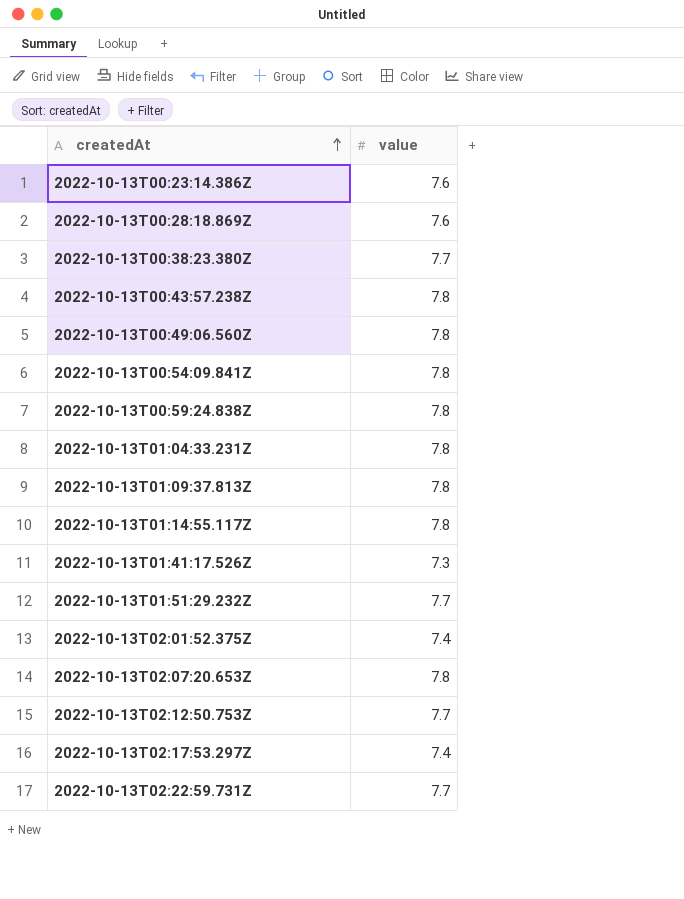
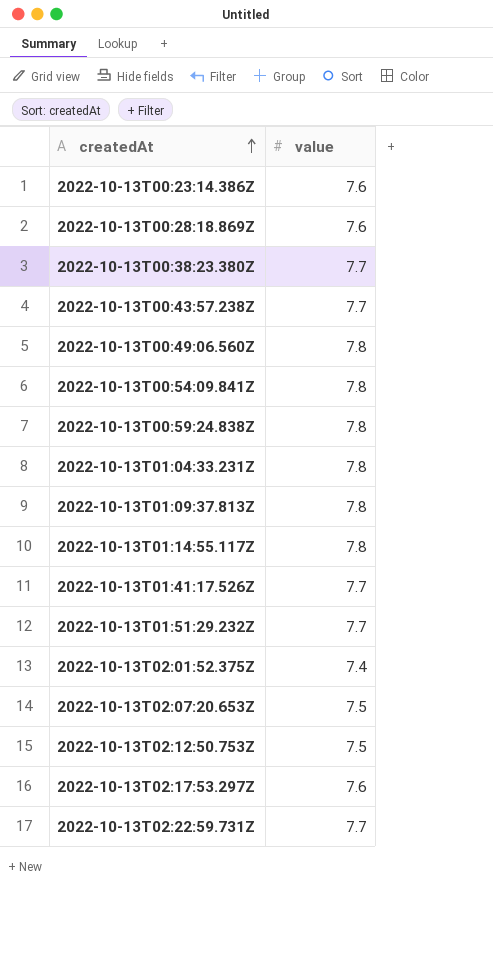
2022-10-13T00:43:57.238Z | value: 7.8 -> 7.7
2022-10-13T01:41:17.526Z | value: 7.3 -> 7.7
2022-10-13T02:07:20.653Z | value: 7.8 -> 7.5
2022-10-13T02:12:50.753Z | value: 7.7 -> 7.5
2022-10-13T02:17:53.297Z | value: 7.4 -> 7.6

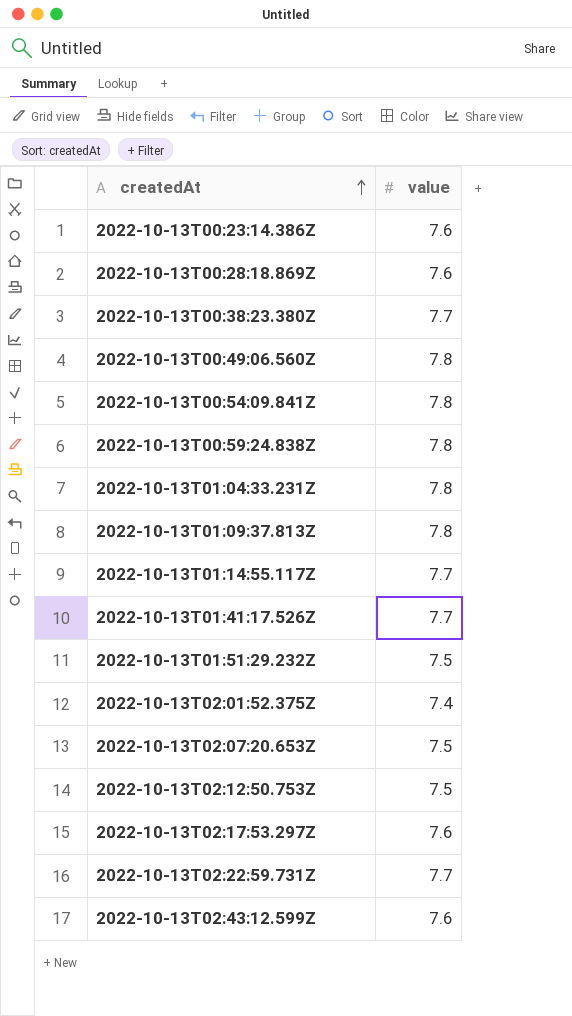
row 2022-10-13T00:43:57.238Z: 7.7 -> none
2022-10-13T01:14:55.117Z | value: 7.8 -> 7.7
2022-10-13T01:51:29.232Z | value: 7.7 -> 7.5
row 2022-10-13T02:43:12.599Z: none -> 7.6

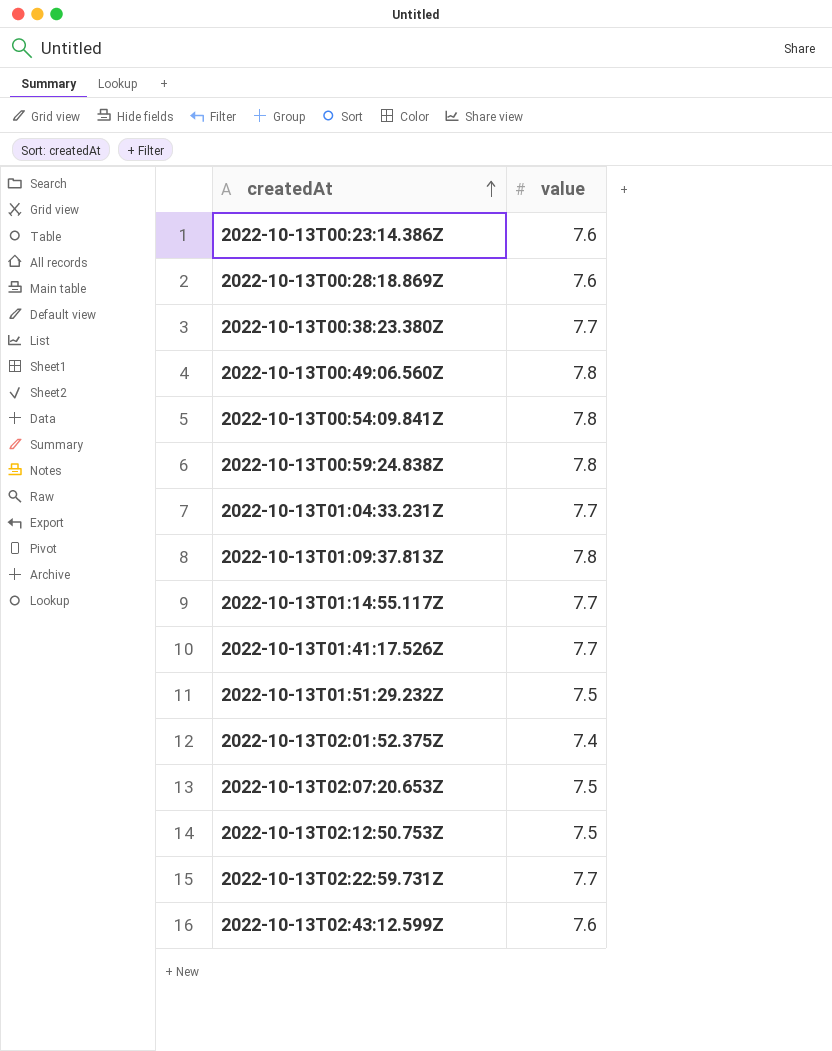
row 2022-10-13T02:17:53.297Z: 7.6 -> none
2022-10-13T01:04:33.231Z | value: 7.8 -> 7.7

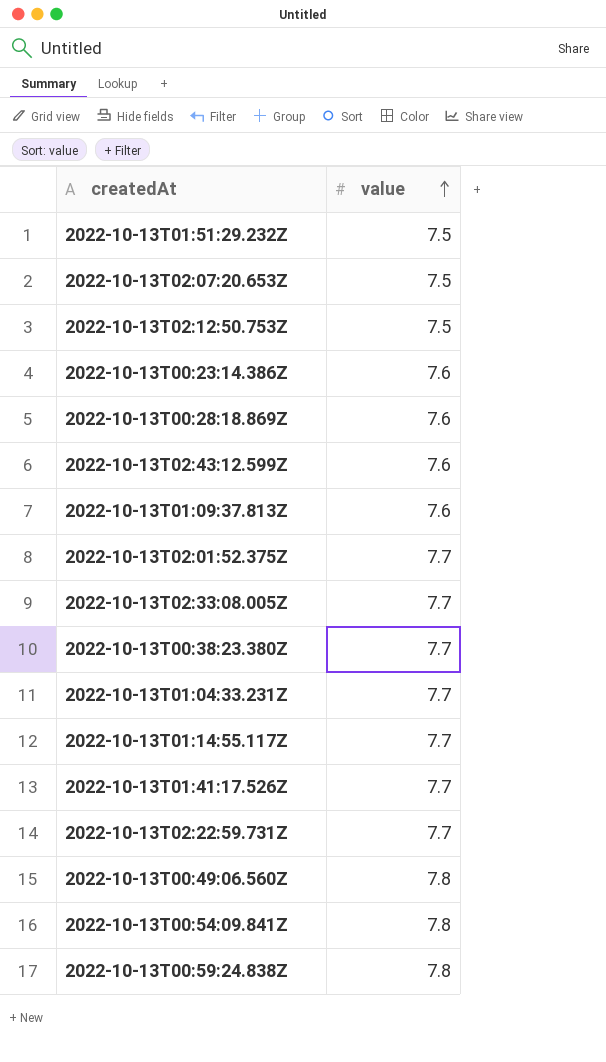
row order: createdAt ascending -> value ascending
2022-10-13T01:09:37.813Z | value: 7.8 -> 7.6
2022-10-13T02:01:52.375Z | value: 7.4 -> 7.7
row 2022-10-13T02:33:08.005Z: none -> 7.7

